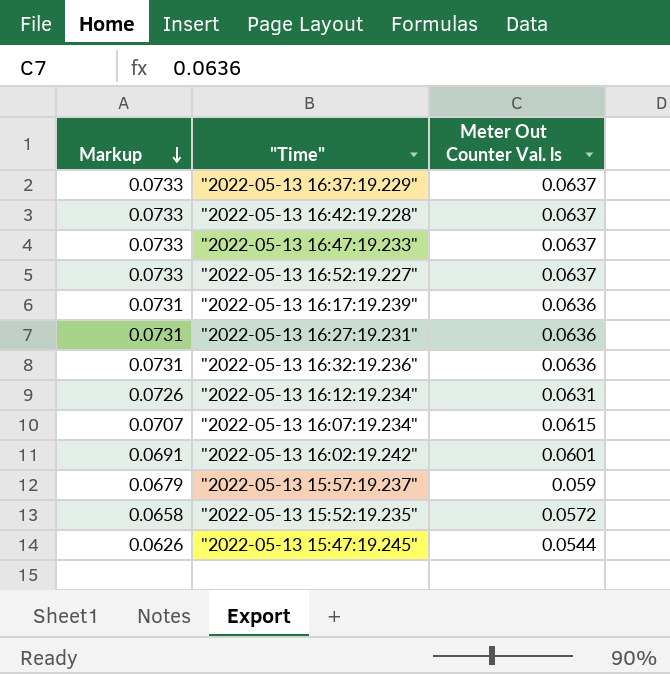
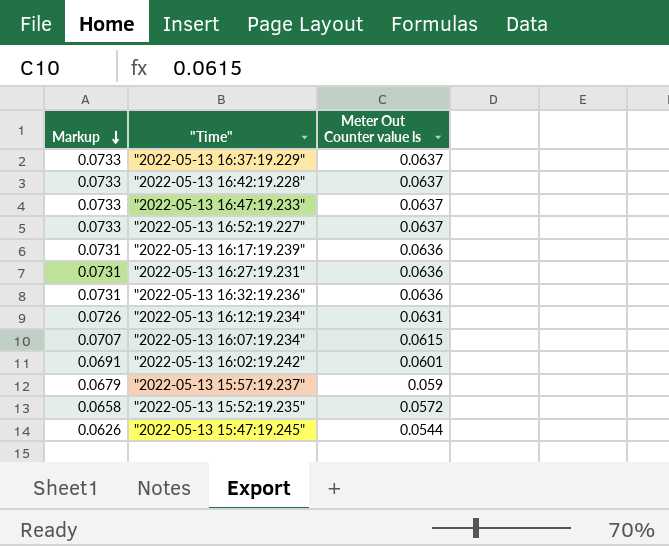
column name: Meter Out Counter Val. ls -> Meter Out Counter value ls

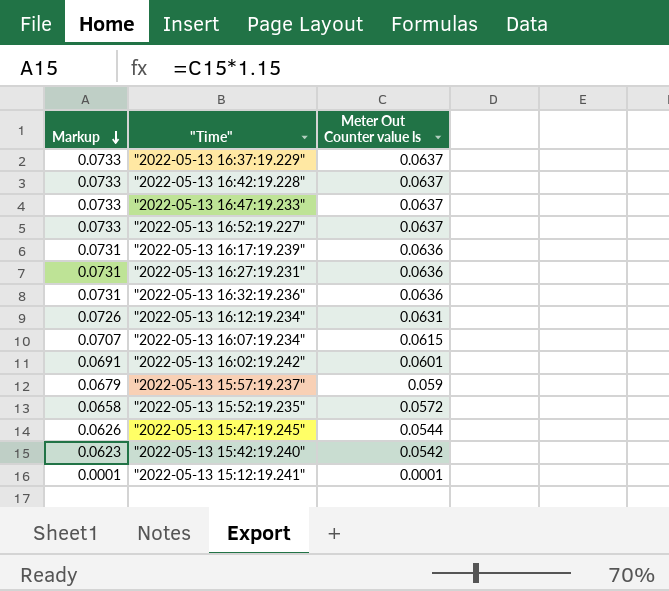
row "2022-05-13 15:42:19.240": none -> 0.0623 | 0.0542
row "2022-05-13 15:12:19.241": none -> 0.0001 | 0.0001

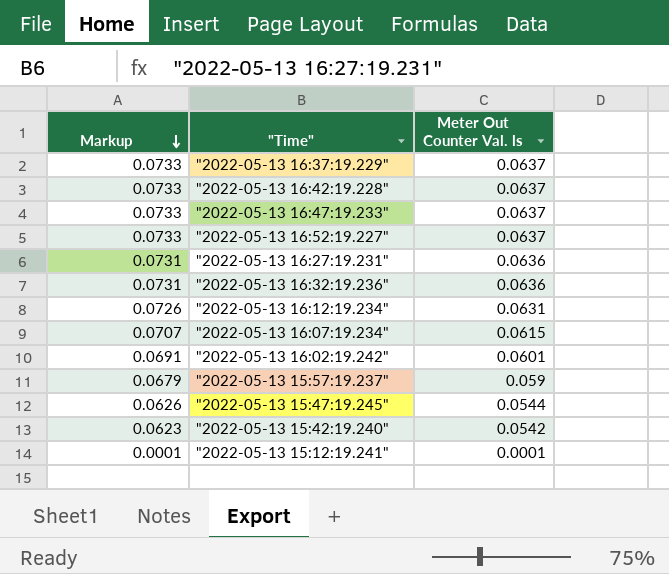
column name: Meter Out Counter value ls -> Meter Out Counter Val. ls
row "2022-05-13 16:17:19.239": 0.0731 | 0.0636 -> none
row "2022-05-13 15:52:19.235": 0.0658 | 0.0572 -> none

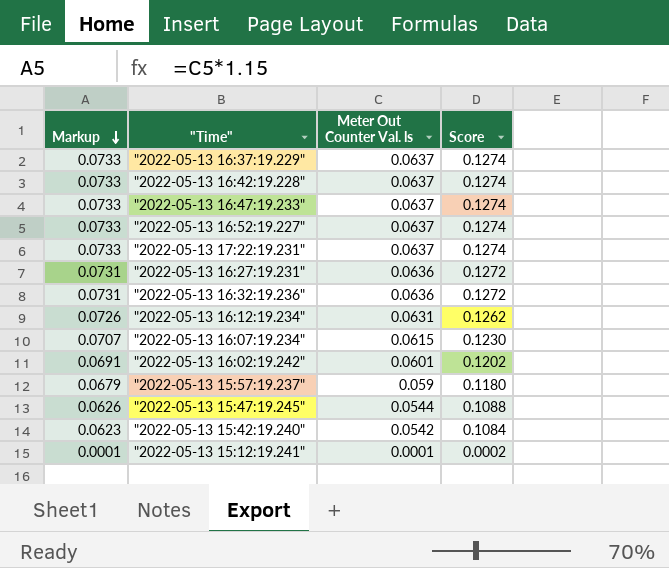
column Score | formula: none -> [Meter Out Counter Val. ls] * 2
row "2022-05-13 17:22:19.231": none -> 0.0733 | 0.0637 | 0.1274

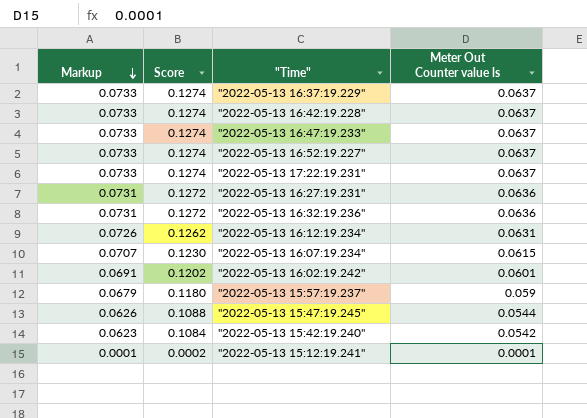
column Score | position: 4 -> 2
column name: Meter Out Counter Val. ls -> Meter Out Counter value ls

